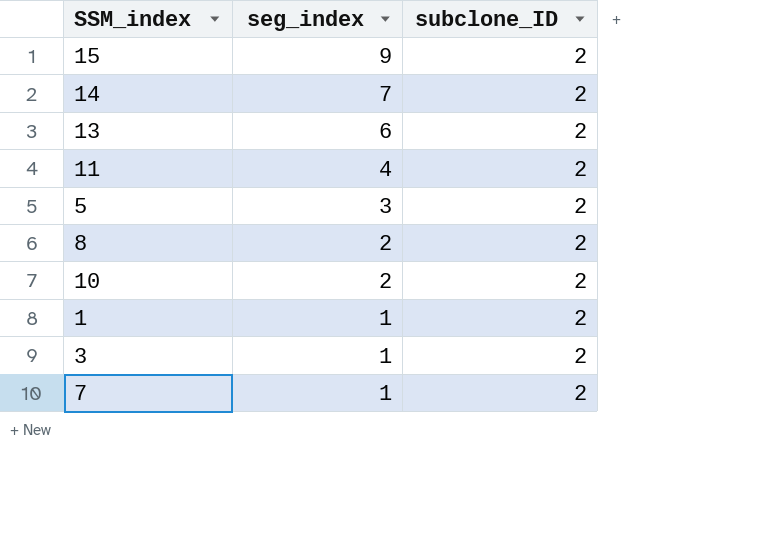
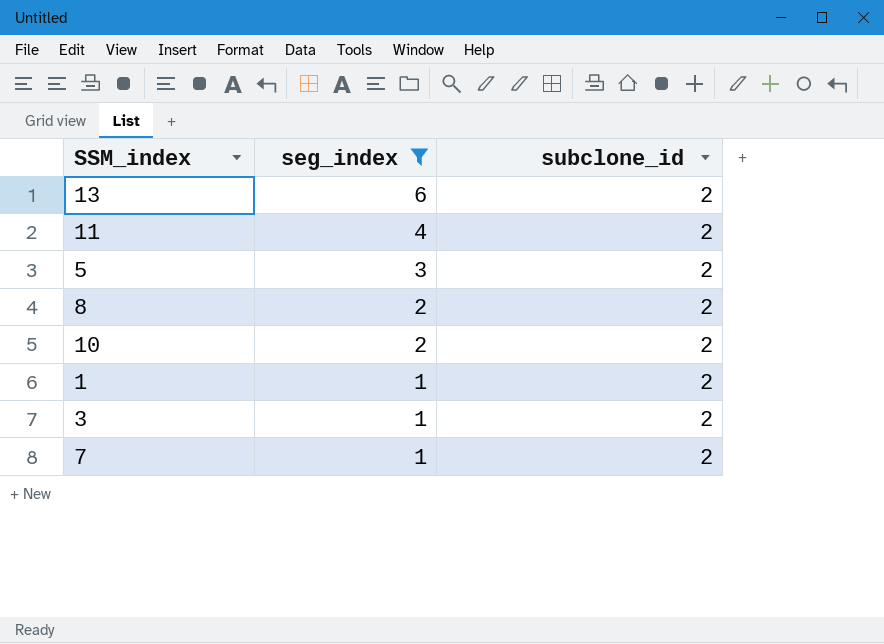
filter: none -> seg_index <= 6
column name: subclone_ID -> subclone_id

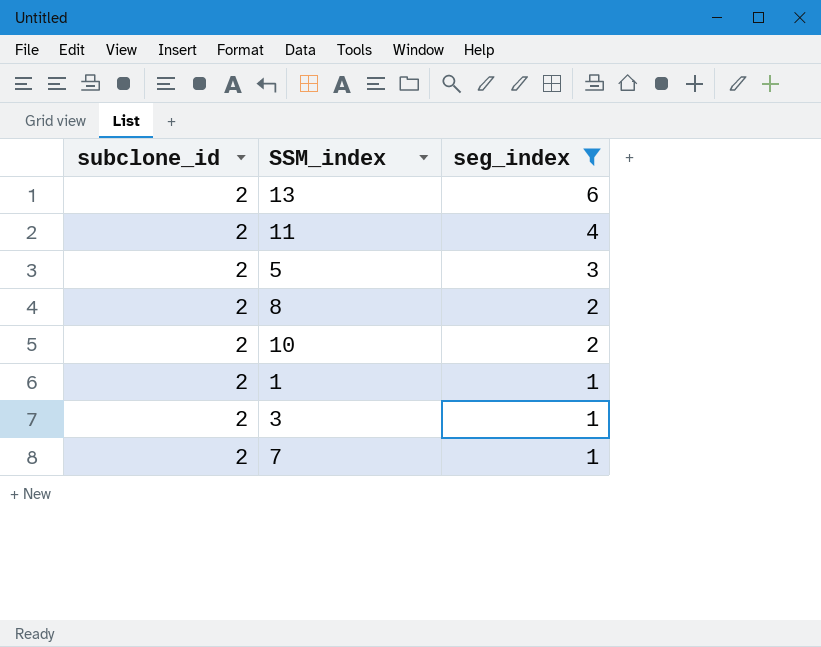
column subclone_id | position: 3 -> 1

